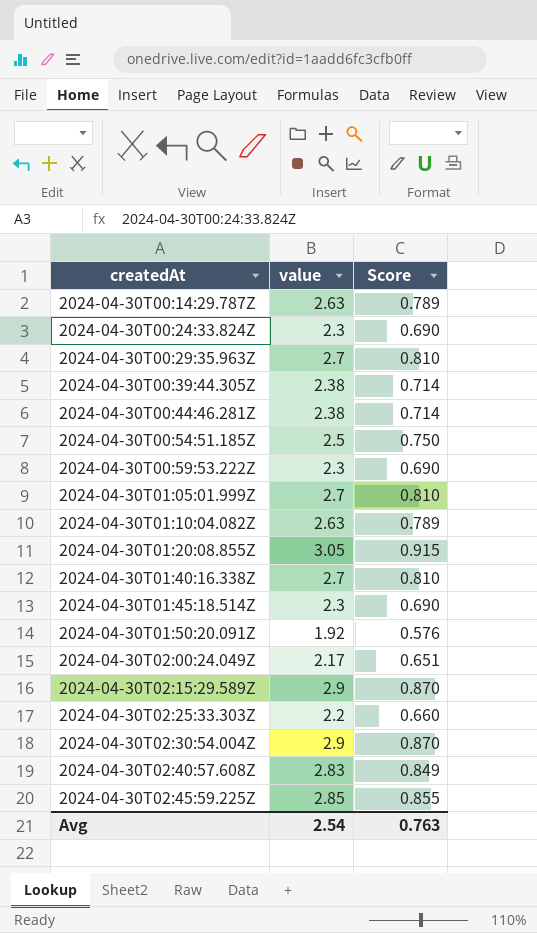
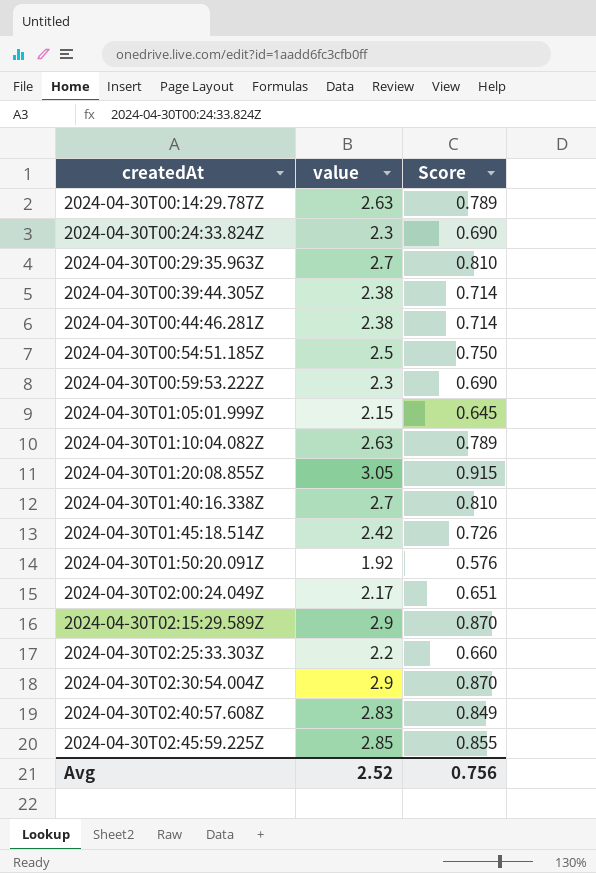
2024-04-30T01:05:01.999Z | value: 2.7 -> 2.15
2024-04-30T01:05:01.999Z | Score: 0.810 -> 0.645
2024-04-30T01:45:18.514Z | value: 2.3 -> 2.42
2024-04-30T01:45:18.514Z | Score: 0.690 -> 0.726
Avg | value: 2.54 -> 2.52
Avg | Score: 0.763 -> 0.756

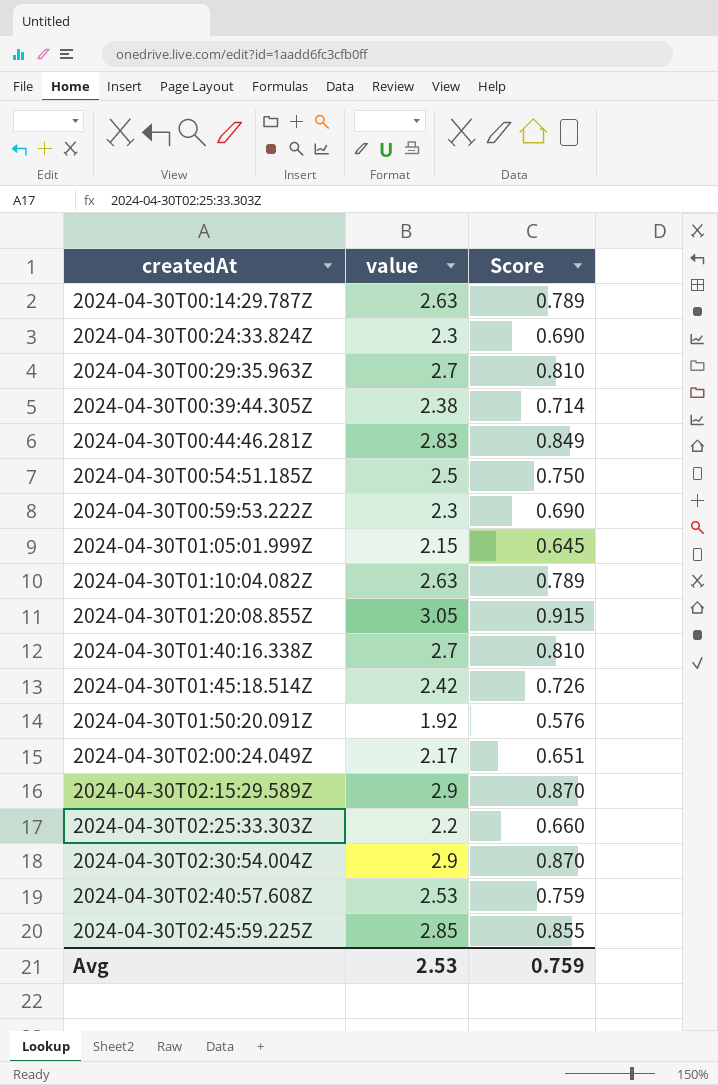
2024-04-30T00:44:46.281Z | value: 2.38 -> 2.83
2024-04-30T00:44:46.281Z | Score: 0.714 -> 0.849
2024-04-30T02:40:57.608Z | value: 2.83 -> 2.53
2024-04-30T02:40:57.608Z | Score: 0.849 -> 0.759
Avg | value: 2.52 -> 2.53
Avg | Score: 0.756 -> 0.759

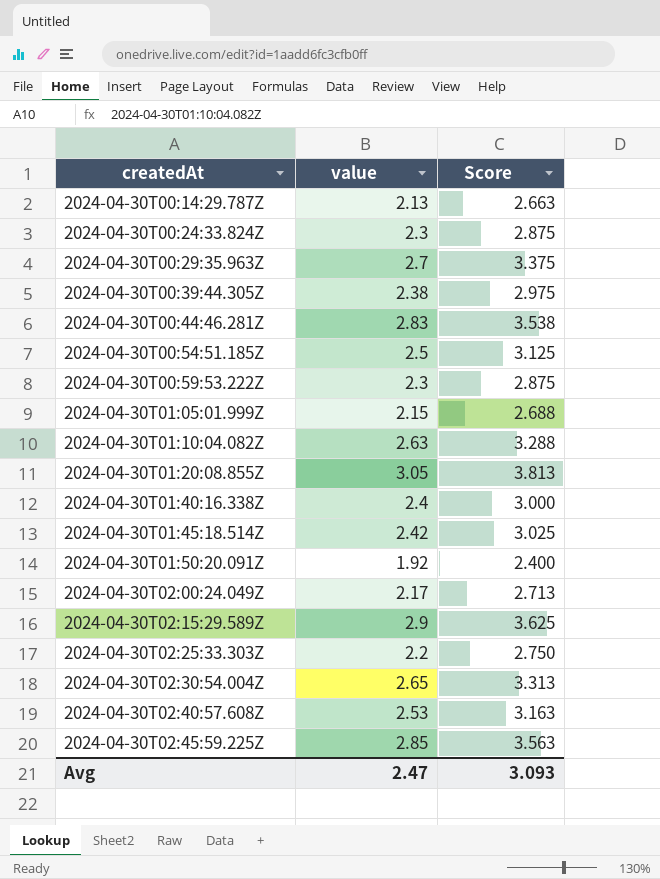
column Score | formula: [value] * 0.3 -> [value] * 1.25
2024-04-30T00:14:29.787Z | value: 2.63 -> 2.13
2024-04-30T01:40:16.338Z | value: 2.7 -> 2.4
2024-04-30T02:30:54.004Z | value: 2.9 -> 2.65
Avg | value: 2.53 -> 2.47
Avg | Score: 0.759 -> 3.093

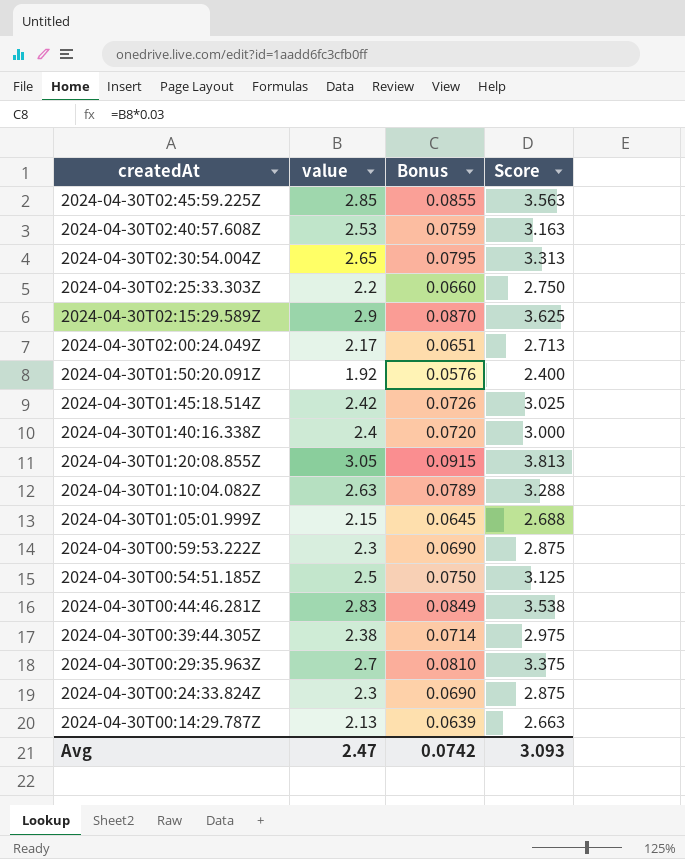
row order: createdAt ascending -> createdAt descending
column Bonus | formula: none -> [value] * 0.03

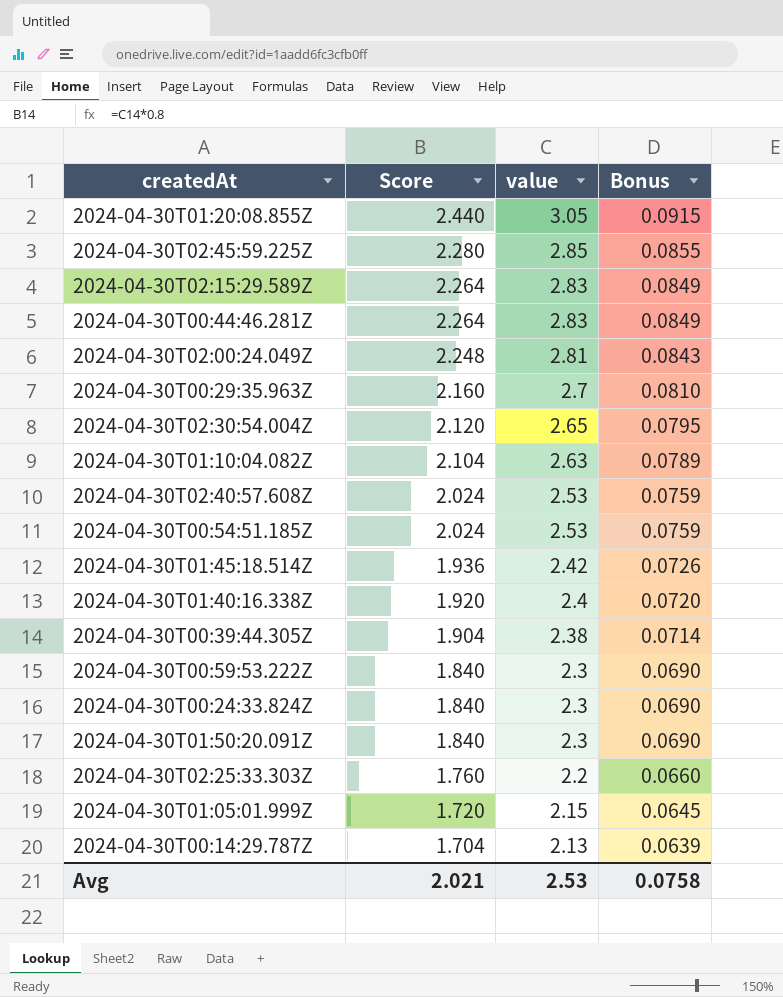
row order: createdAt descending -> Score descending
column Score | formula: [value] * 1.25 -> [value] * 0.8
column Score | position: 4 -> 2
2024-04-30T02:15:29.589Z | value: 2.9 -> 2.83
2024-04-30T02:15:29.589Z | Bonus: 0.0870 -> 0.0849
2024-04-30T02:00:24.049Z | value: 2.17 -> 2.81
2024-04-30T02:00:24.049Z | Bonus: 0.0651 -> 0.0843
2024-04-30T00:54:51.185Z | value: 2.5 -> 2.53
2024-04-30T00:54:51.185Z | Bonus: 0.0750 -> 0.0759
2024-04-30T01:50:20.091Z | value: 1.92 -> 2.3
2024-04-30T01:50:20.091Z | Bonus: 0.0576 -> 0.0690
Avg | Score: 3.093 -> 2.021
Avg | value: 2.47 -> 2.53
Avg | Bonus: 0.0742 -> 0.0758

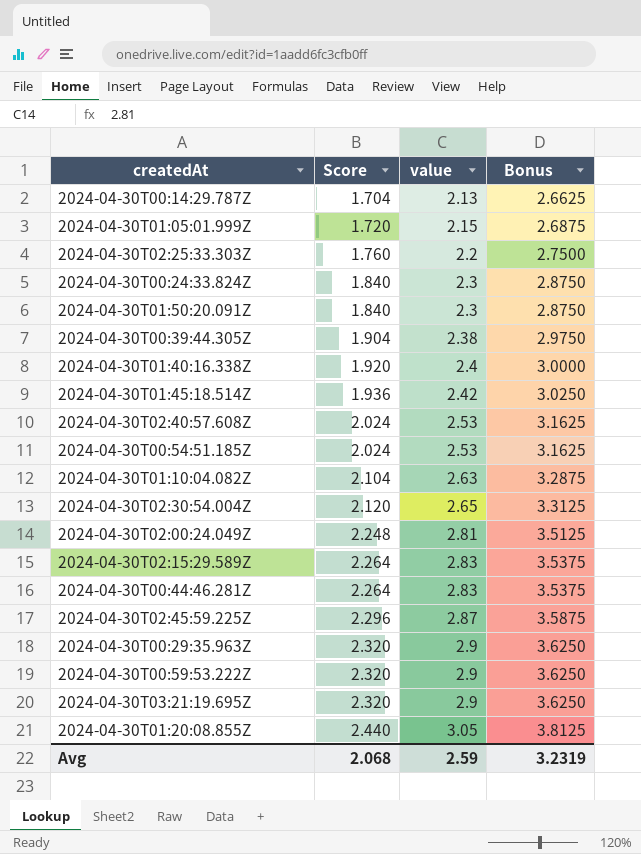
row order: Score descending -> Score ascending
column Bonus | formula: [value] * 0.03 -> [value] * 1.25
2024-04-30T02:45:59.225Z | Score: 2.280 -> 2.296
2024-04-30T02:45:59.225Z | value: 2.85 -> 2.87
2024-04-30T00:29:35.963Z | Score: 2.160 -> 2.320
2024-04-30T00:29:35.963Z | value: 2.7 -> 2.9
2024-04-30T00:59:53.222Z | Score: 1.840 -> 2.320
2024-04-30T00:59:53.222Z | value: 2.3 -> 2.9
row 2024-04-30T03:21:19.695Z: none -> 2.320 | 2.9 | 3.6250
Avg | Score: 2.021 -> 2.068
Avg | value: 2.53 -> 2.59
Avg | Bonus: 0.0758 -> 3.2319

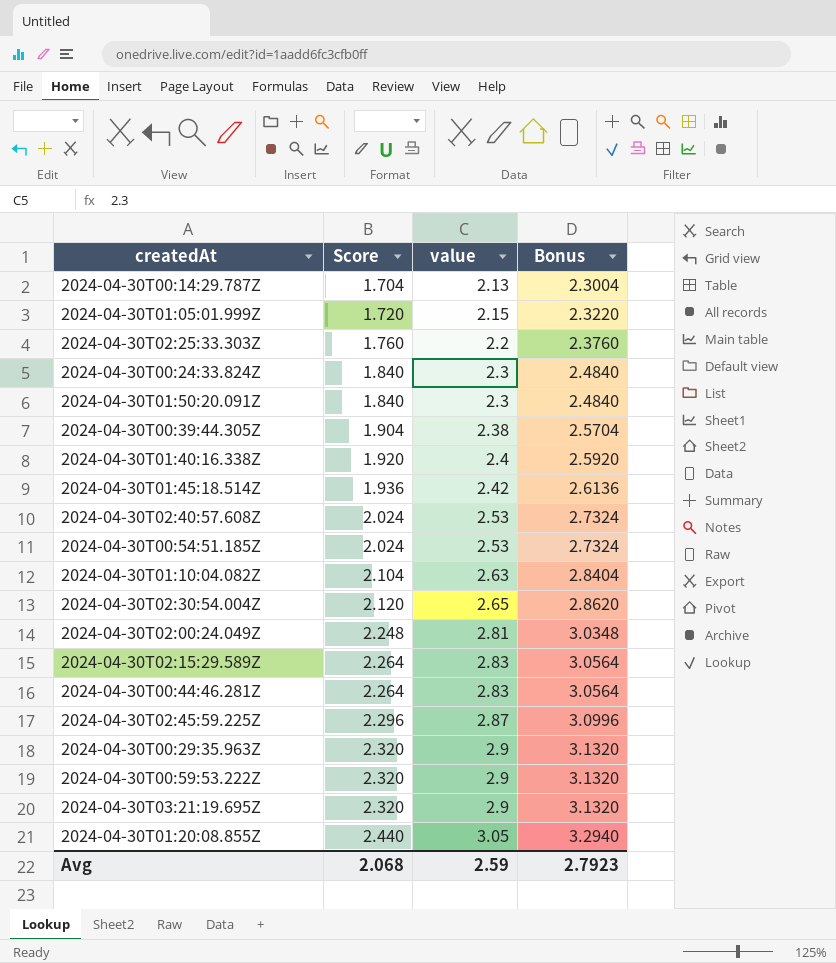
column Bonus | formula: [value] * 1.25 -> [value] * 1.08
Avg | Bonus: 3.2319 -> 2.7923

